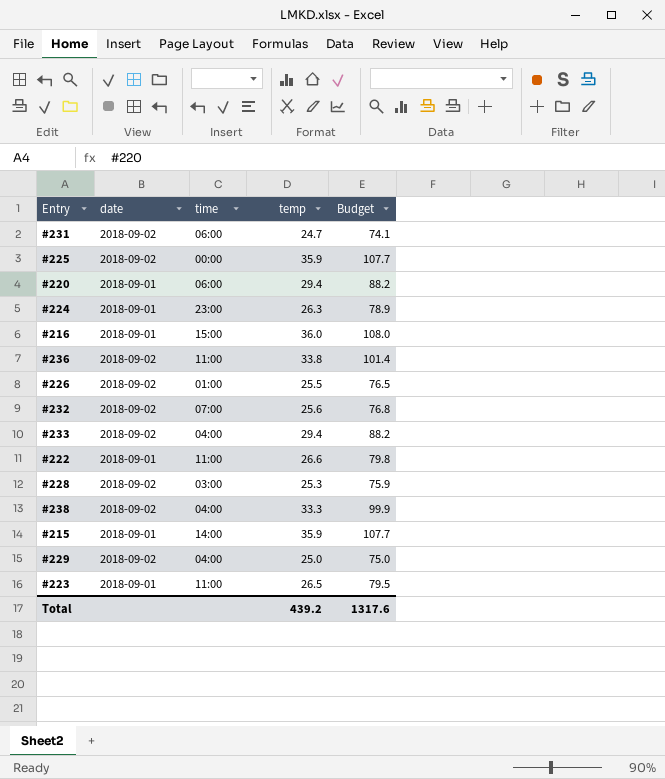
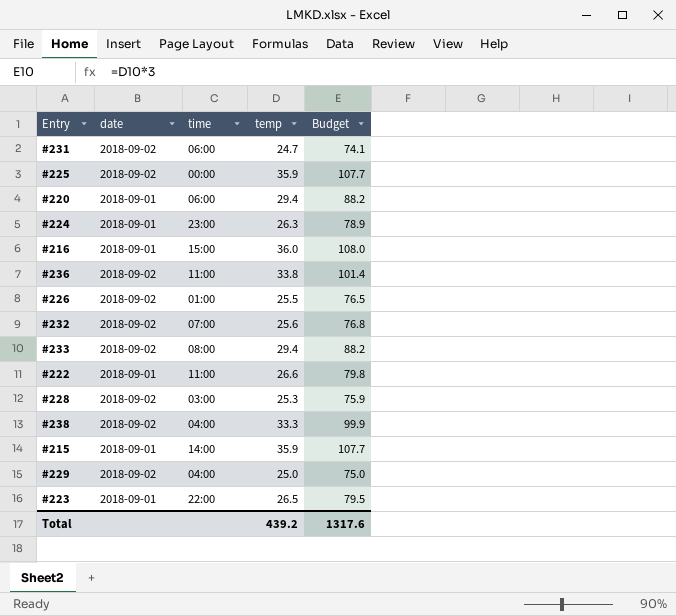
#233 | time: 04:00 -> 08:00
#223 | time: 11:00 -> 22:00

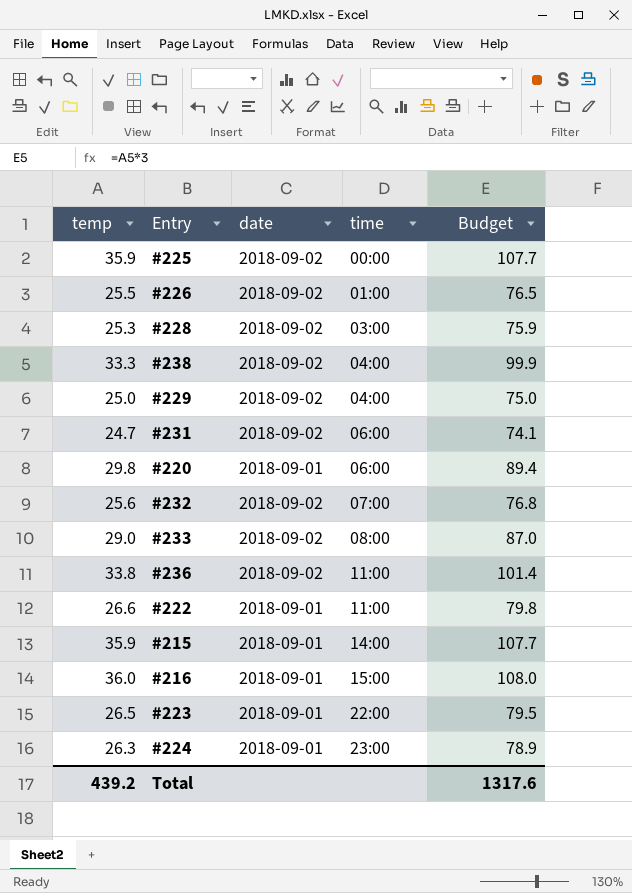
row order: none -> time ascending
column temp | position: 4 -> 1
#220 | temp: 29.4 -> 29.8
#220 | Budget: 88.2 -> 89.4
#233 | temp: 29.4 -> 29.0
#233 | Budget: 88.2 -> 87.0

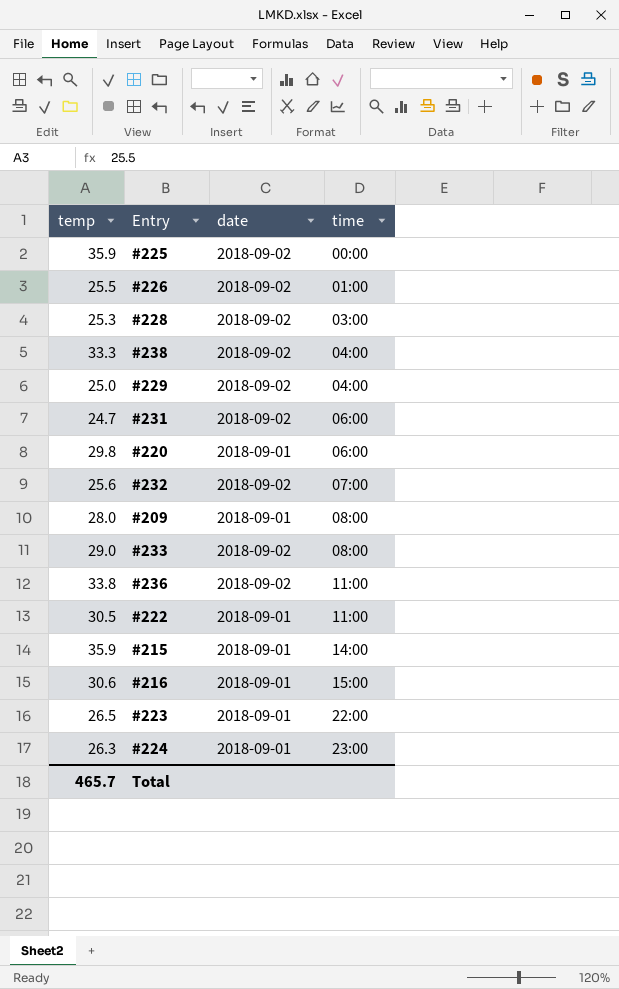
column Budget | formula: [temp] * 3 -> none
row #209: none -> 28.0 | 2018-09-01 | 08:00
#222 | temp: 26.6 -> 30.5
#216 | temp: 36.0 -> 30.6
Total | temp: 439.2 -> 465.7

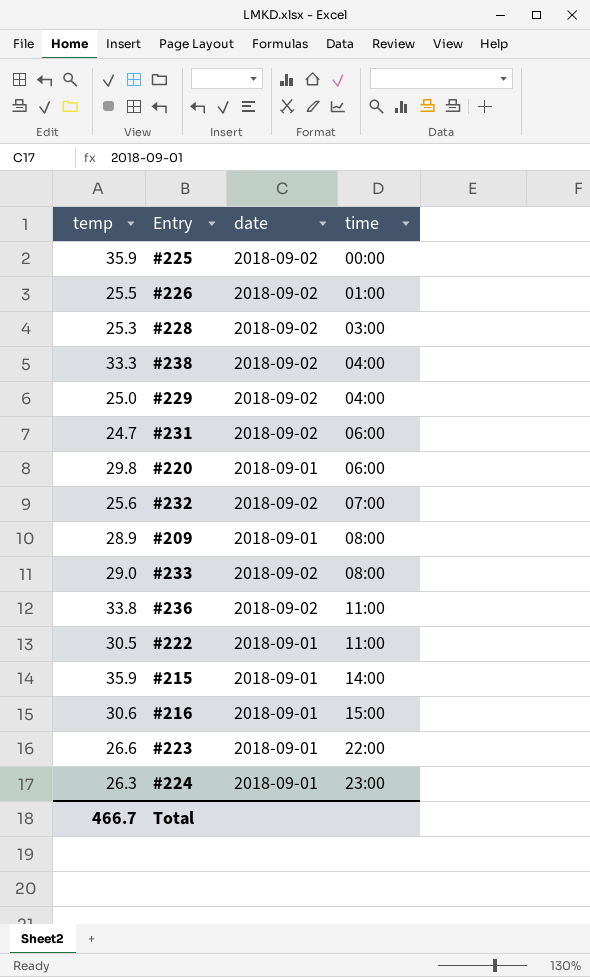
#209 | temp: 28.0 -> 28.9
#223 | temp: 26.5 -> 26.6
Total | temp: 465.7 -> 466.7

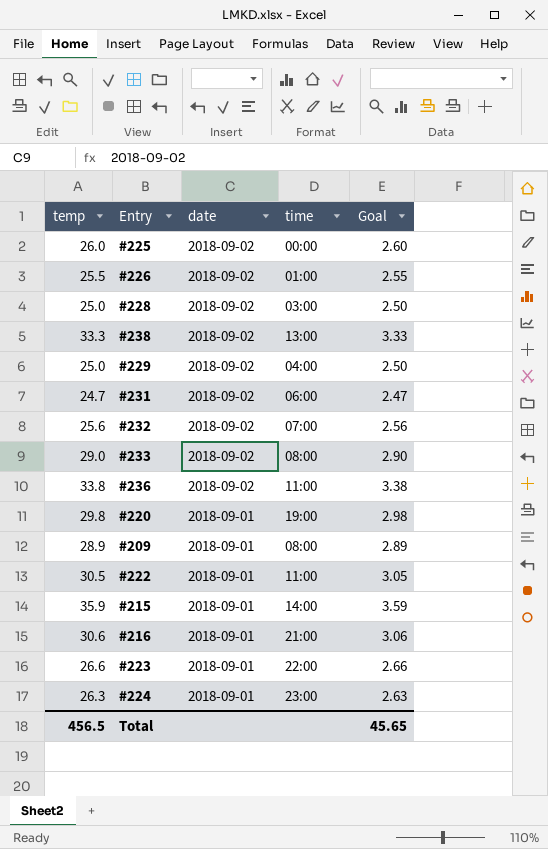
row order: time ascending -> date descending
column Goal | formula: none -> [temp] * 0.1
#225 | temp: 35.9 -> 26.0
#228 | temp: 25.3 -> 25.0
#238 | time: 04:00 -> 13:00
#220 | time: 06:00 -> 19:00
#216 | time: 15:00 -> 21:00
Total | temp: 466.7 -> 456.5

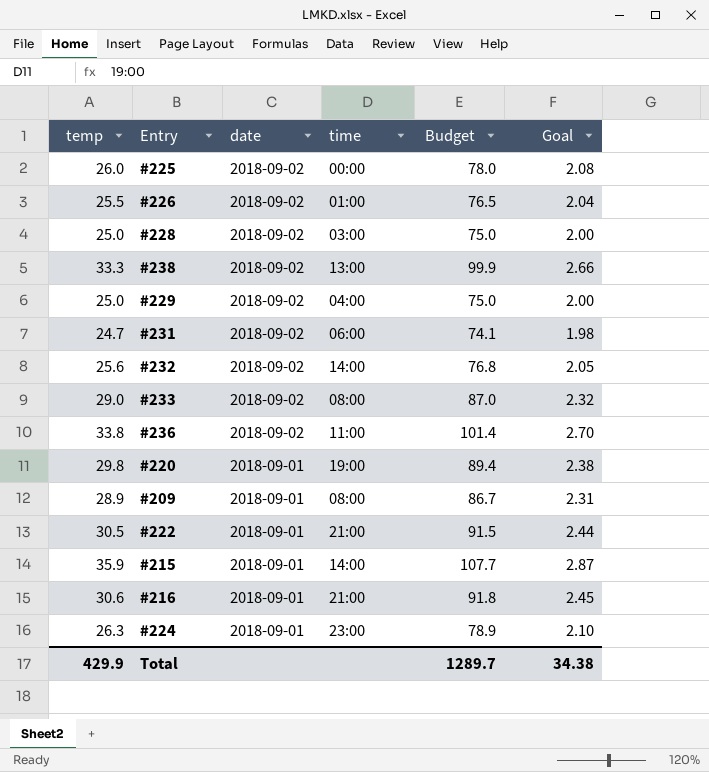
column Budget | formula: none -> [temp] * 3
column Goal | formula: [temp] * 0.1 -> [temp] * 0.08
row #223: 26.6 | 2018-09-01 | 22:00 | 2.66 -> none
#232 | time: 07:00 -> 14:00
#222 | time: 11:00 -> 21:00
Total | temp: 456.5 -> 429.9
Total | Goal: 45.65 -> 34.38

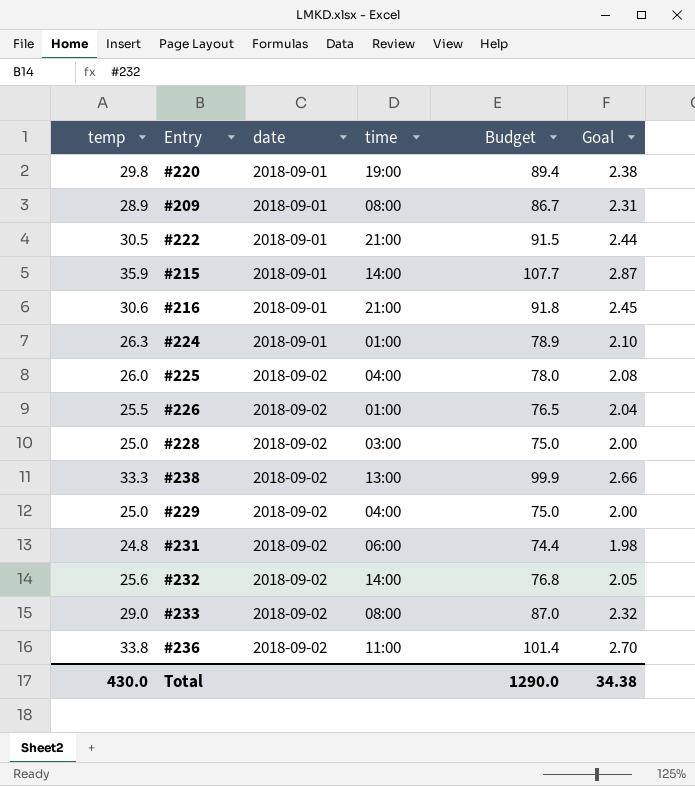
row order: date descending -> date ascending
#224 | time: 23:00 -> 01:00
#225 | time: 00:00 -> 04:00
#231 | temp: 24.7 -> 24.8
#231 | Budget: 74.1 -> 74.4
Total | temp: 429.9 -> 430.0
Total | Budget: 1289.7 -> 1290.0

